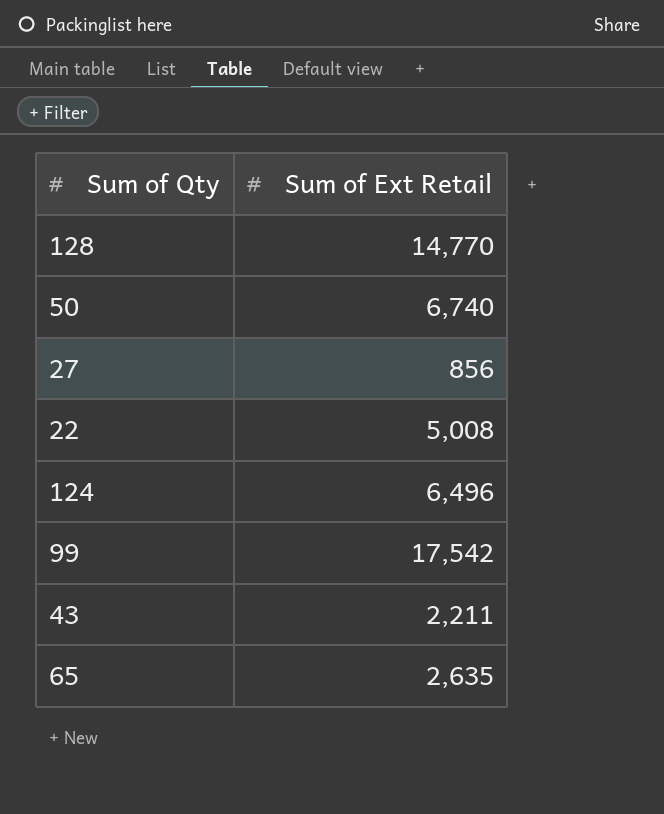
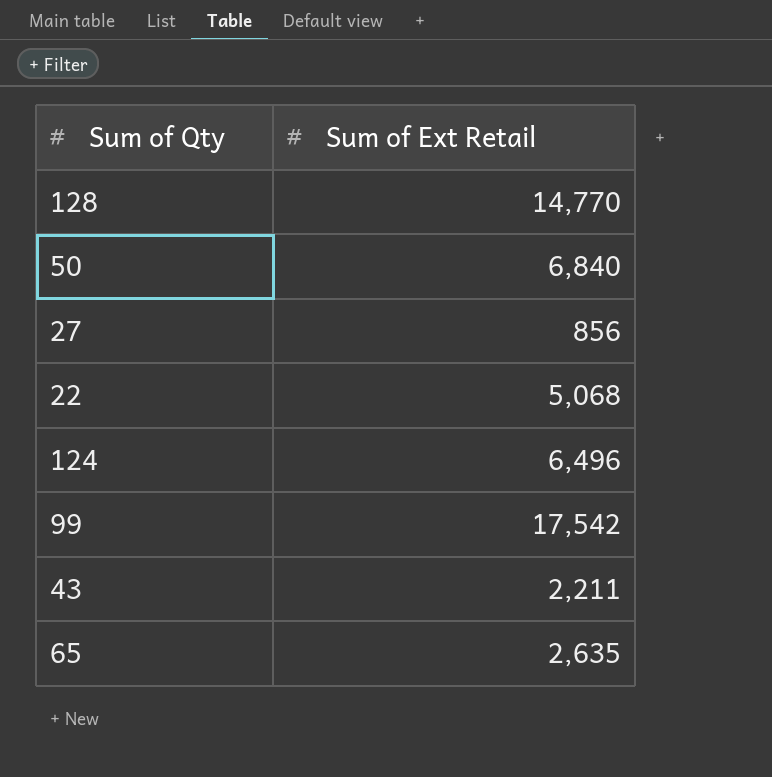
50 | Sum of Ext Retail: 6,740 -> 6,840
22 | Sum of Ext Retail: 5,008 -> 5,068

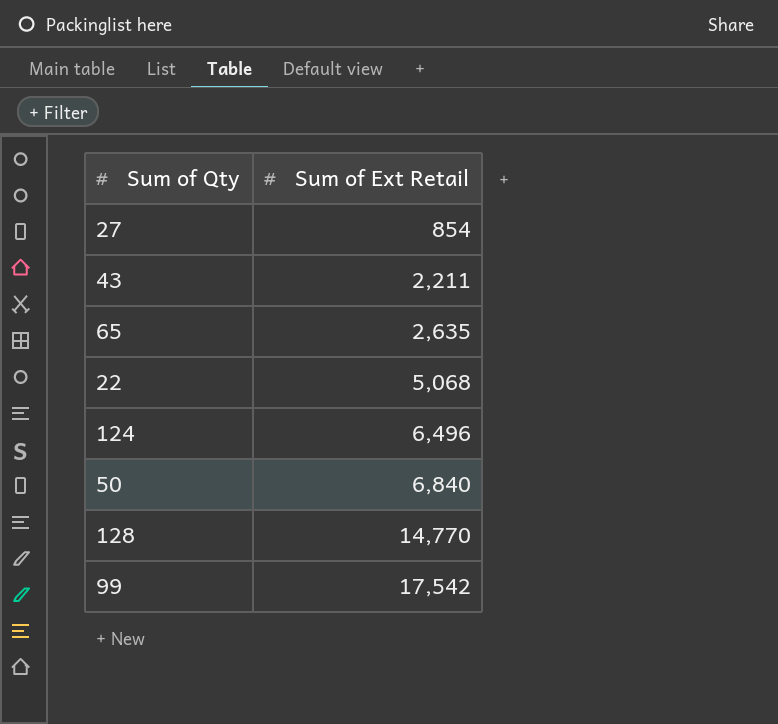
row order: none -> Sum of Ext Retail ascending
27 | Sum of Ext Retail: 856 -> 854

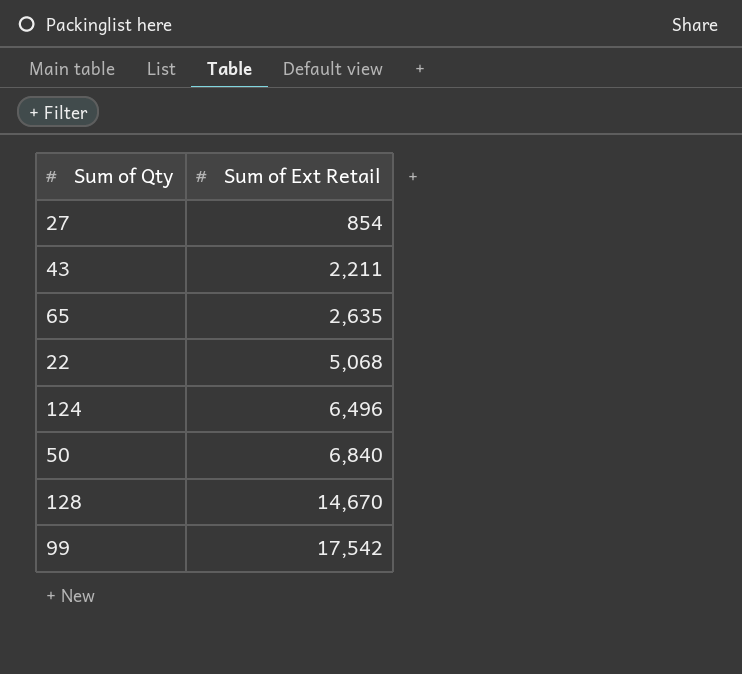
128 | Sum of Ext Retail: 14,770 -> 14,670

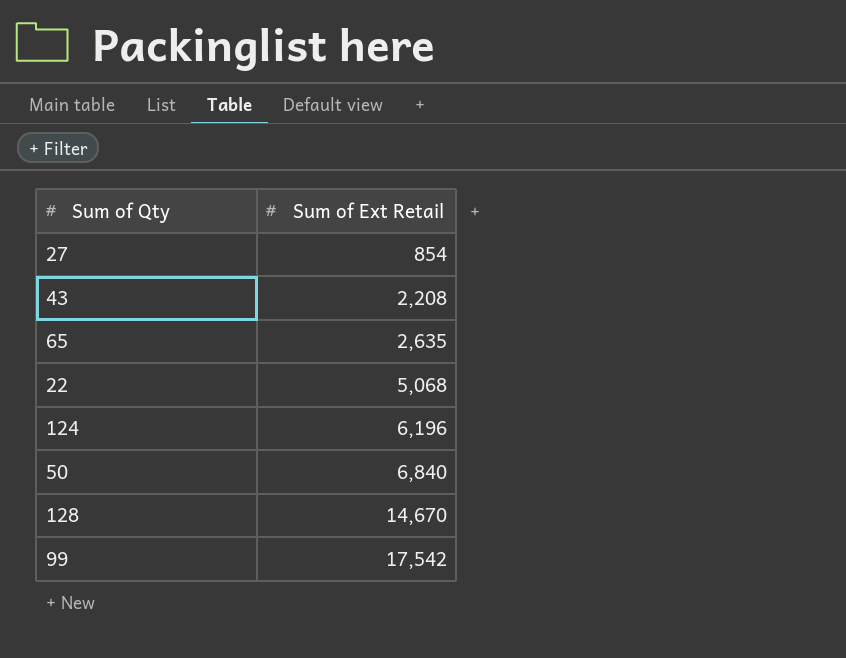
43 | Sum of Ext Retail: 2,211 -> 2,208
124 | Sum of Ext Retail: 6,496 -> 6,196

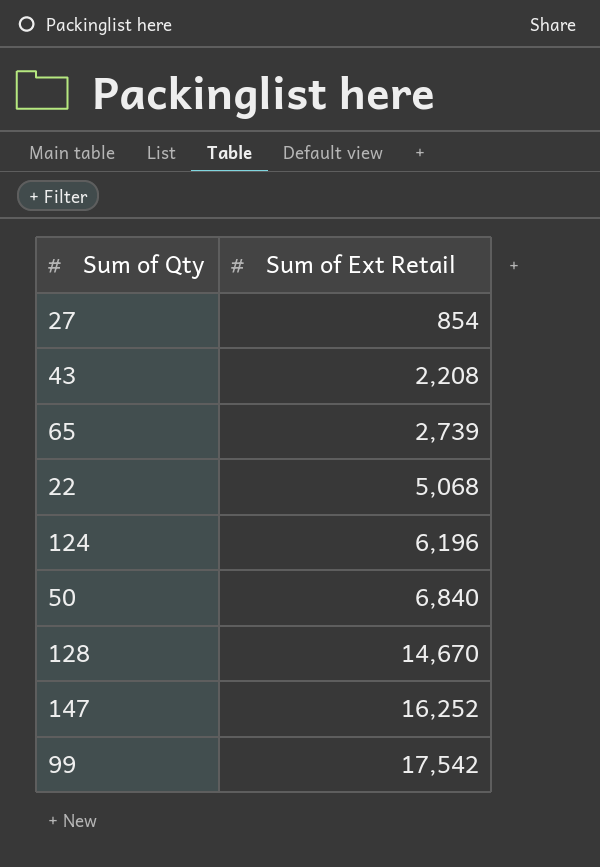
65 | Sum of Ext Retail: 2,635 -> 2,739
row 147: none -> 16,252

